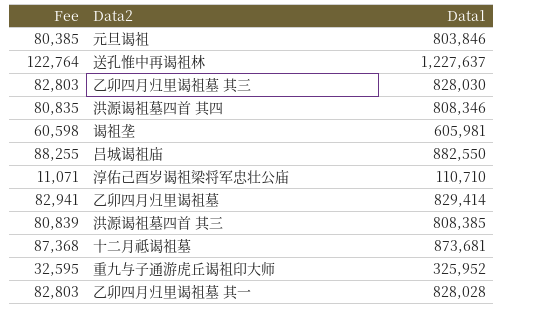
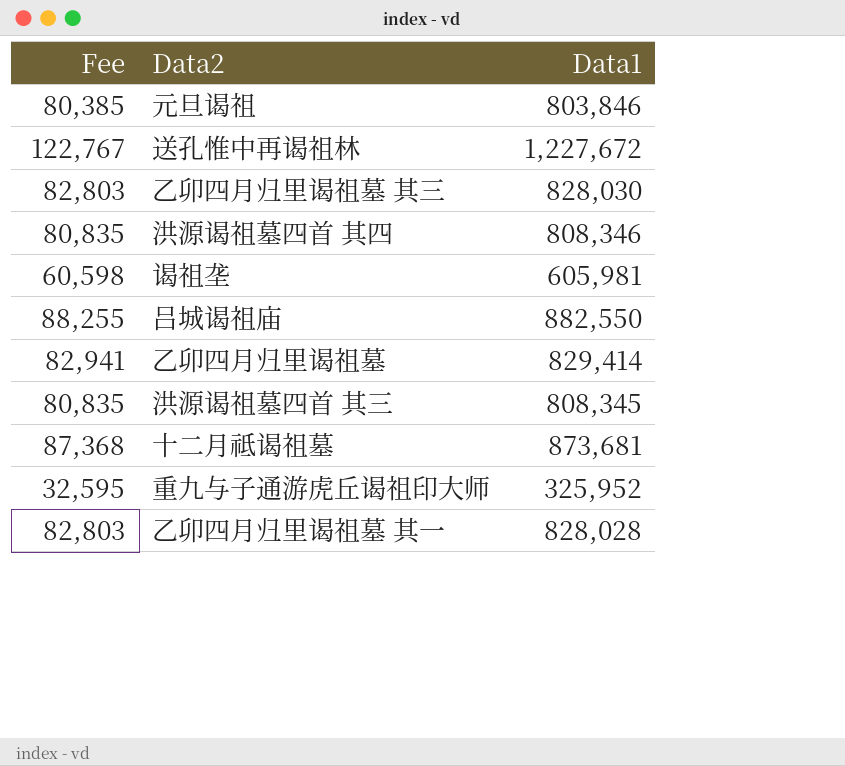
row 淳佑己酉岁谒祖梁将军忠壮公庙: 11,071 | 110,710 -> none
送孔惟中再谒祖林 | Fee: 122,764 -> 122,767
送孔惟中再谒祖林 | Data1: 1,227,637 -> 1,227,672
洪源谒祖墓四首 其三 | Fee: 80,839 -> 80,835
洪源谒祖墓四首 其三 | Data1: 808,385 -> 808,345

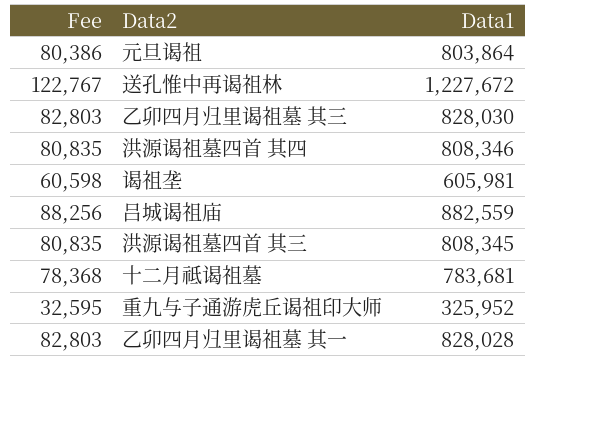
row 乙卯四月归里谒祖墓: 82,941 | 829,414 -> none
元旦谒祖 | Fee: 80,385 -> 80,386
元旦谒祖 | Data1: 803,846 -> 803,864
吕城谒祖庙 | Fee: 88,255 -> 88,256
吕城谒祖庙 | Data1: 882,550 -> 882,559
十二月祗谒祖墓 | Fee: 87,368 -> 78,368
十二月祗谒祖墓 | Data1: 873,681 -> 783,681

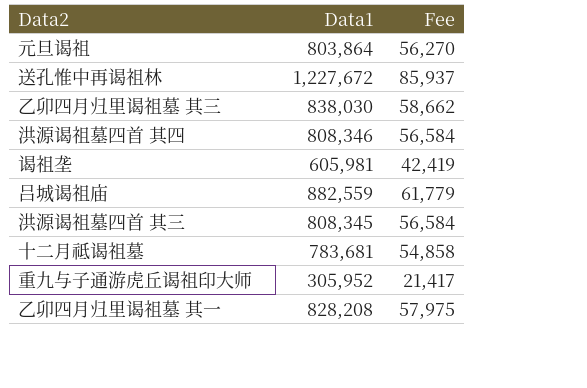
column Fee | formula: [Data1] * 0.1 -> [Data1] * 0.07
column Fee | position: 1 -> 3
乙卯四月归里谒祖墓 其三 | Data1: 828,030 -> 838,030
重九与子通游虎丘谒祖印大师 | Data1: 325,952 -> 305,952
乙卯四月归里谒祖墓 其一 | Data1: 828,028 -> 828,208

